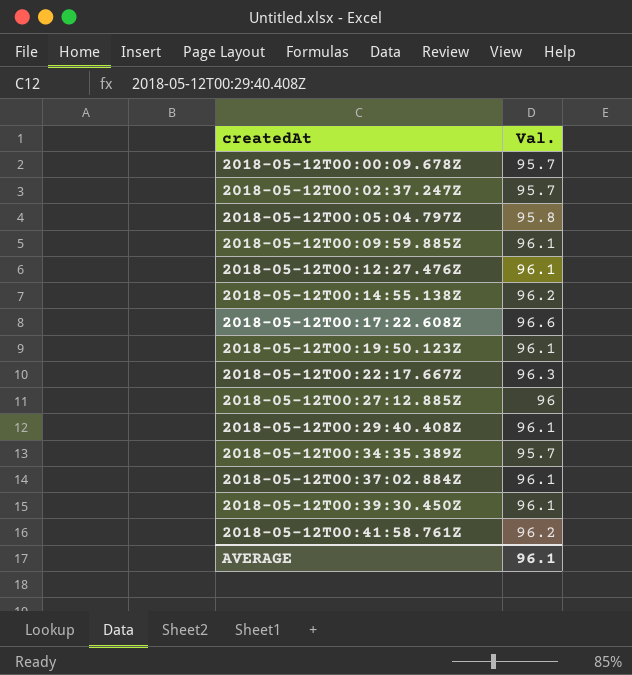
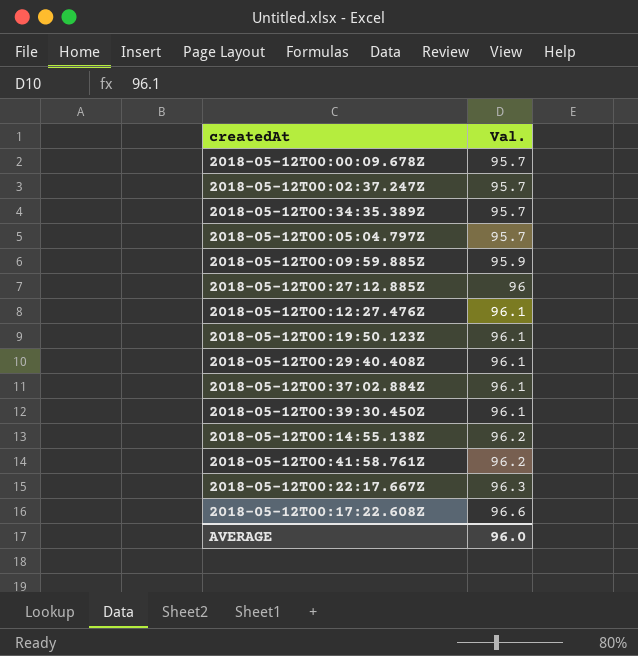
row order: createdAt ascending -> Val. ascending
2018-05-12T00:05:04.797Z | Val.: 95.8 -> 95.7
2018-05-12T00:09:59.885Z | Val.: 96.1 -> 95.9
AVERAGE | Val.: 96.1 -> 96.0

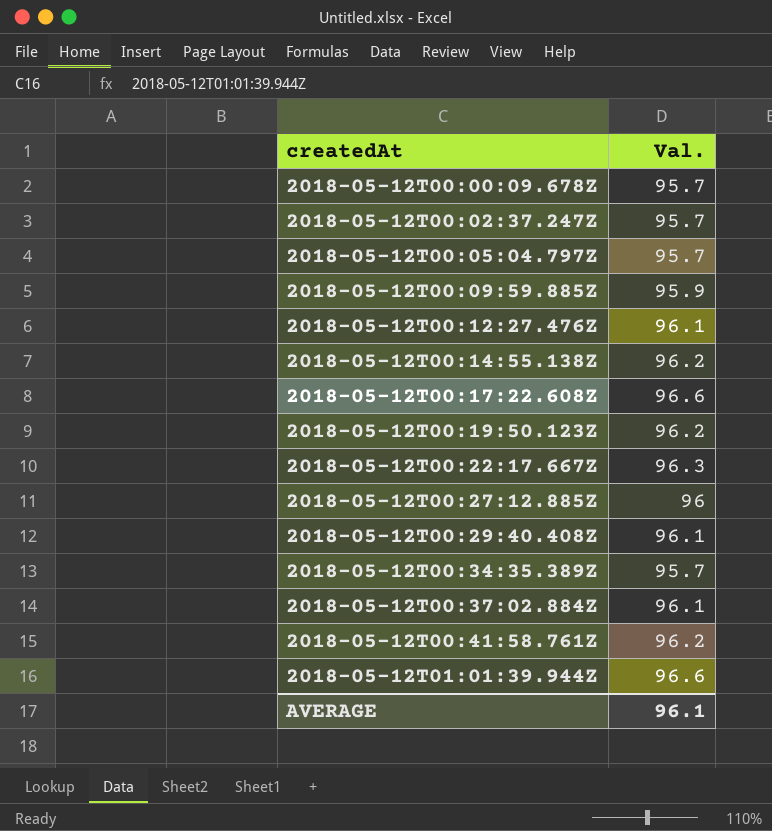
row order: Val. ascending -> createdAt ascending
row 2018-05-12T00:39:30.450Z: 96.1 -> none
2018-05-12T00:19:50.123Z | Val.: 96.1 -> 96.2
row 2018-05-12T01:01:39.944Z: none -> 96.6
AVERAGE | Val.: 96.0 -> 96.1

